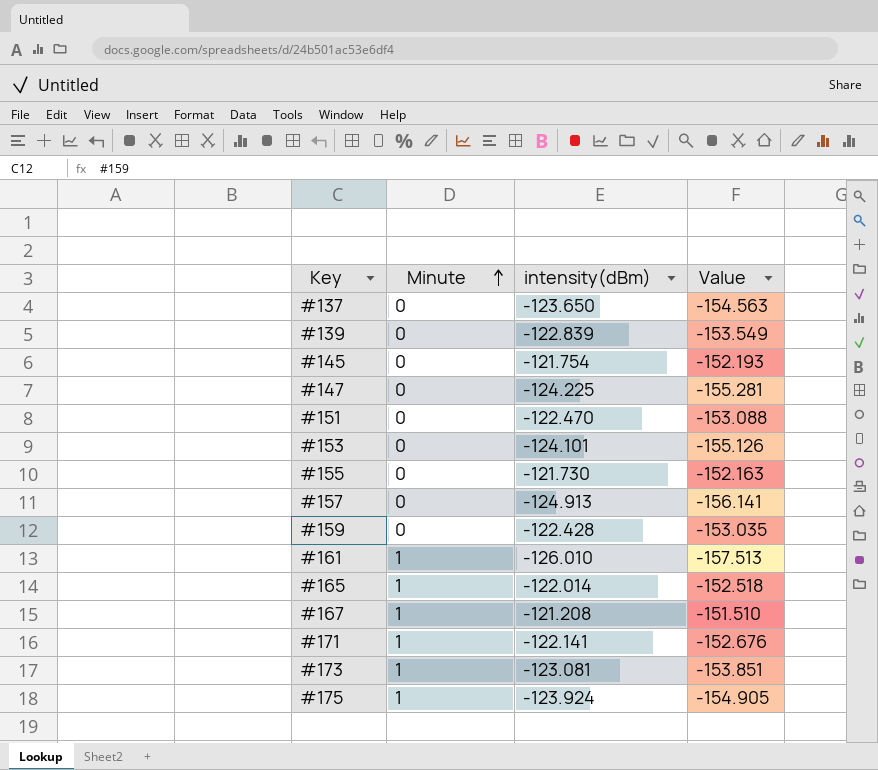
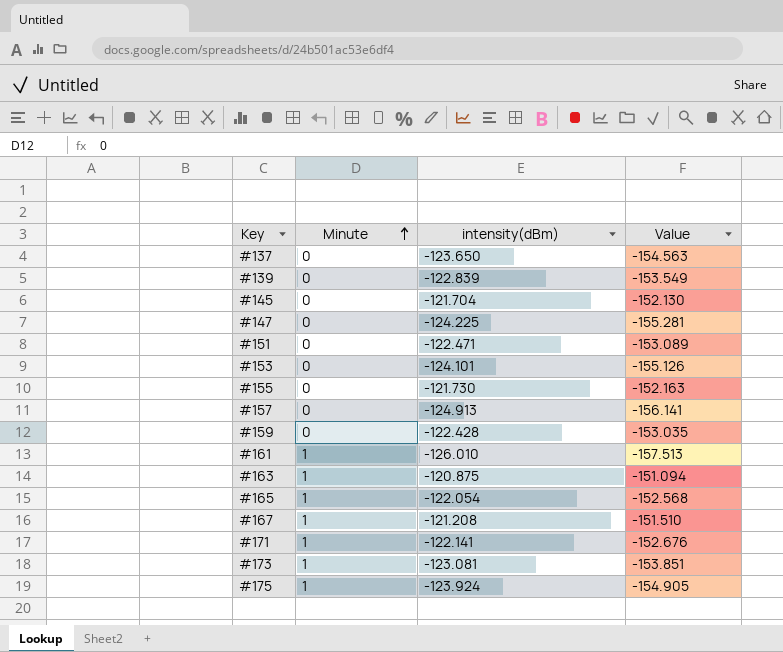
#145 | intensity(dBm): -121.754 -> -121.704
#145 | Value: -152.193 -> -152.130
#151 | intensity(dBm): -122.470 -> -122.471
#151 | Value: -153.088 -> -153.089
row #163: none -> 1 | -120.875 | -151.094
#165 | intensity(dBm): -122.014 -> -122.054
#165 | Value: -152.518 -> -152.568

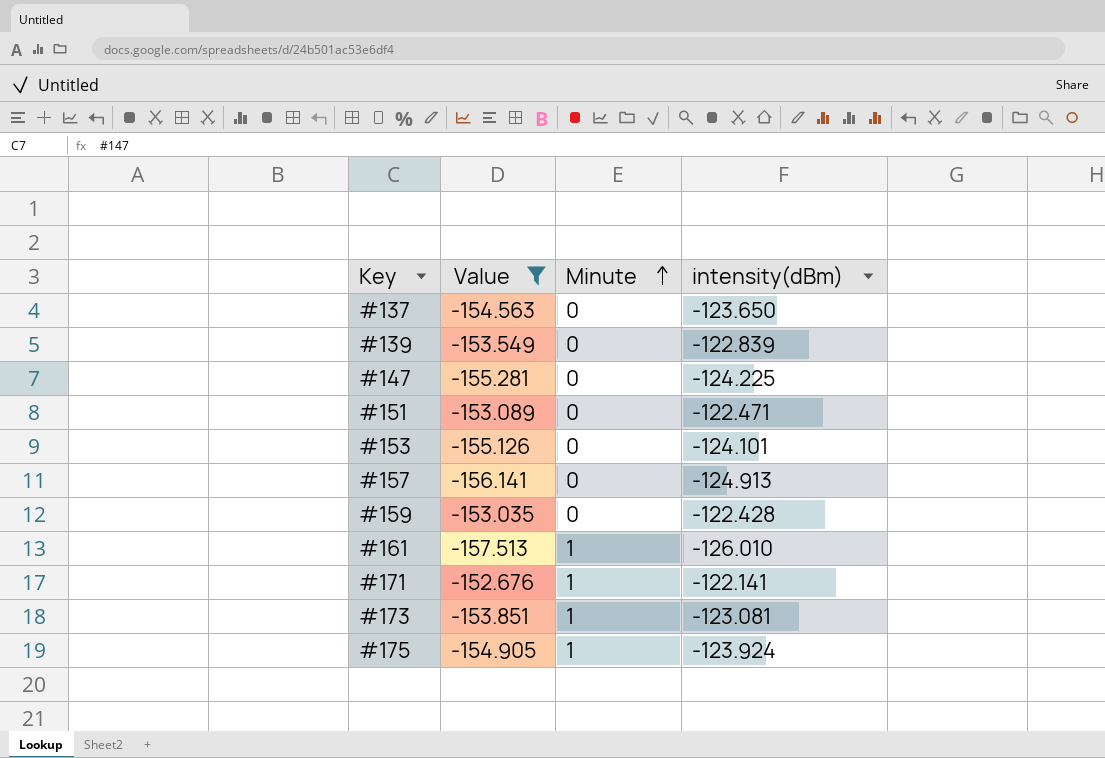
filter: none -> Value <= -152.676
column Value | position: 4 -> 2

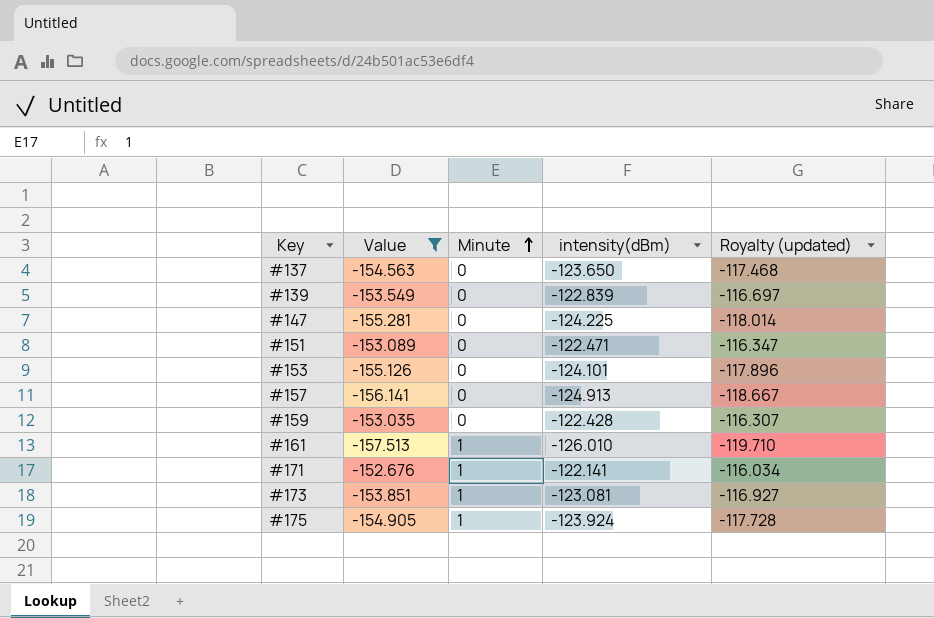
column Royalty (updated) | formula: none -> [intensity(dBm)] * 0.95

